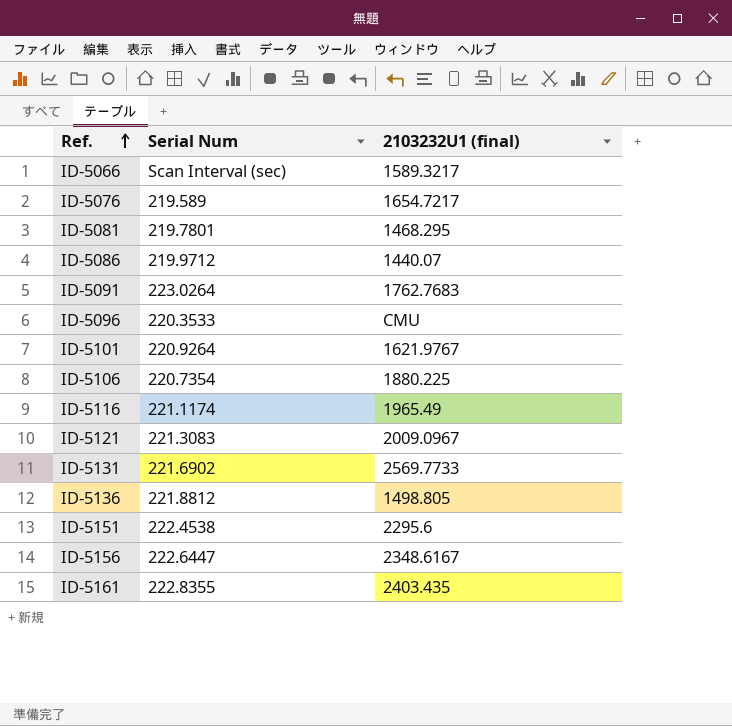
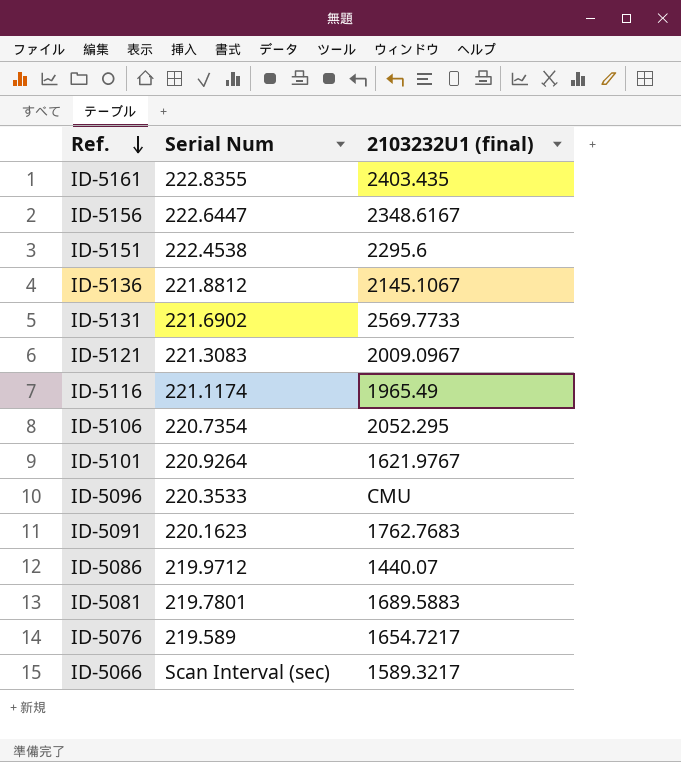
row order: Ref. ascending -> Ref. descending
ID-5136 | 2103232U1 (final): 1498.805 -> 2145.1067
ID-5106 | 2103232U1 (final): 1880.225 -> 2052.295
ID-5091 | Serial Num: 223.0264 -> 220.1623
ID-5081 | 2103232U1 (final): 1468.295 -> 1689.5883

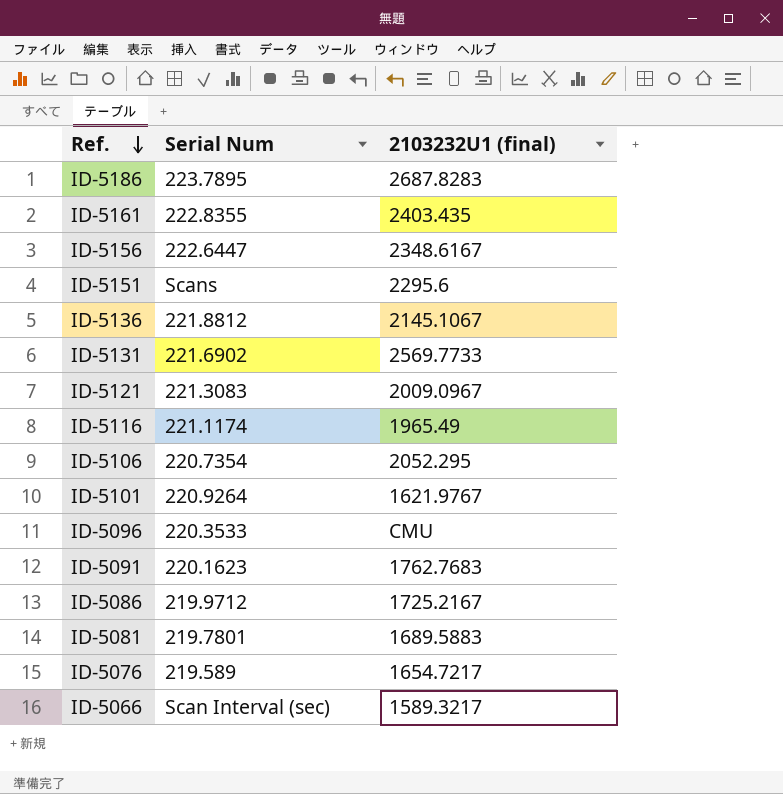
row ID-5186: none -> 223.7895 | 2687.8283
ID-5151 | Serial Num: 222.4538 -> Scans
ID-5086 | 2103232U1 (final): 1440.07 -> 1725.2167

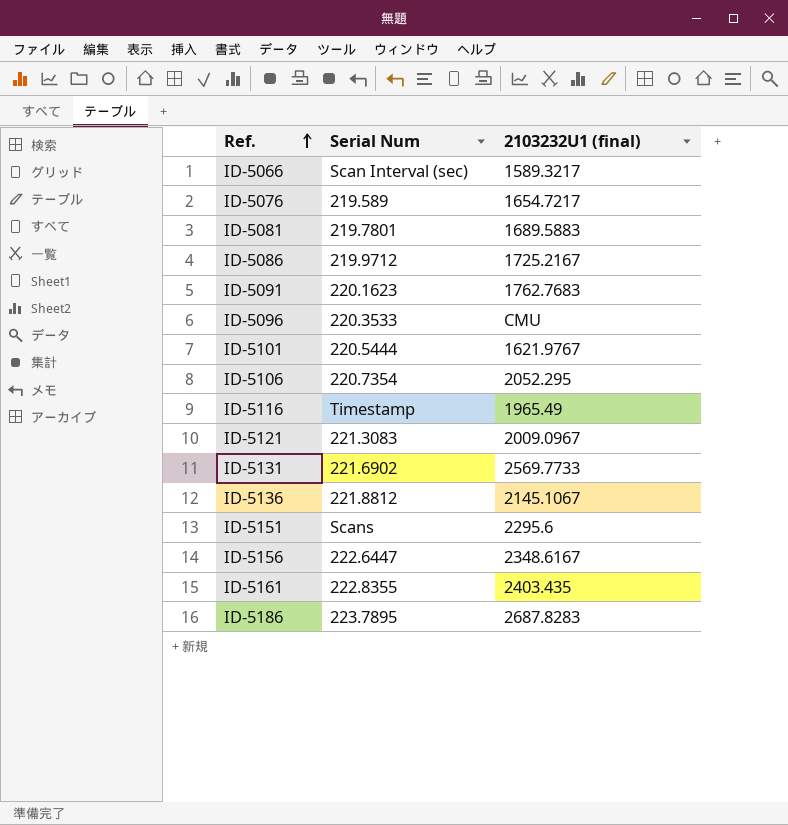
row order: Ref. descending -> Ref. ascending
ID-5101 | Serial Num: 220.9264 -> 220.5444
ID-5116 | Serial Num: 221.1174 -> Timestamp

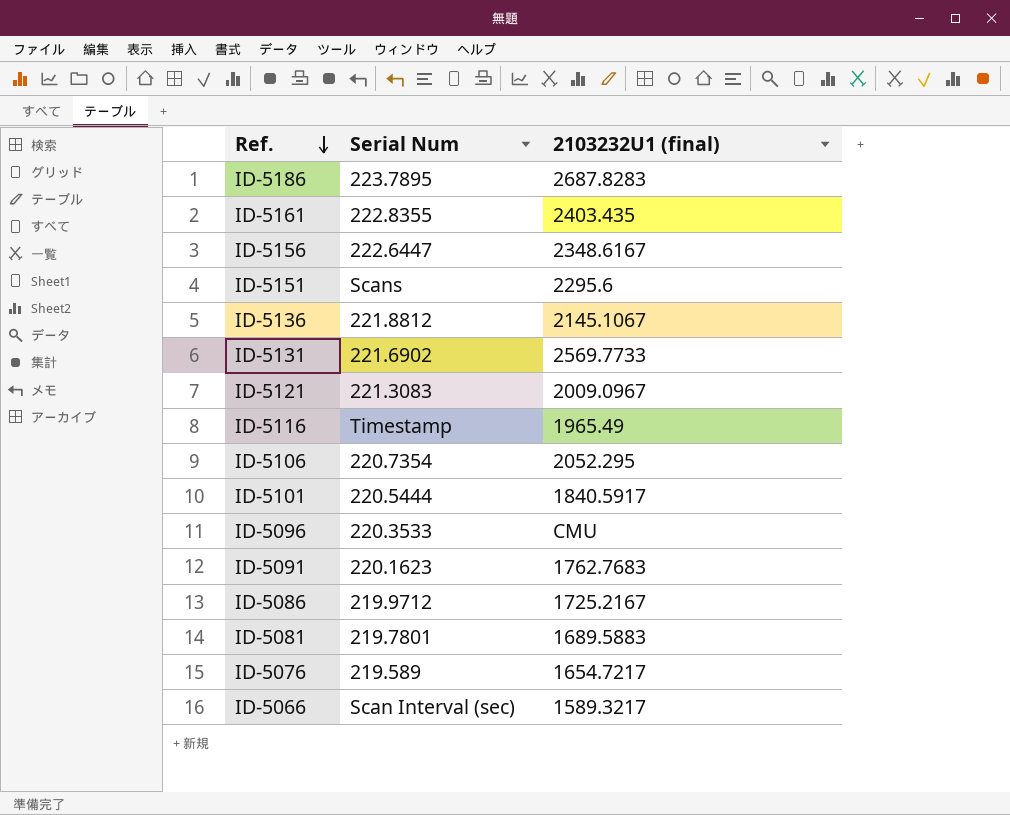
row order: Ref. ascending -> Ref. descending
ID-5101 | 2103232U1 (final): 1621.9767 -> 1840.5917

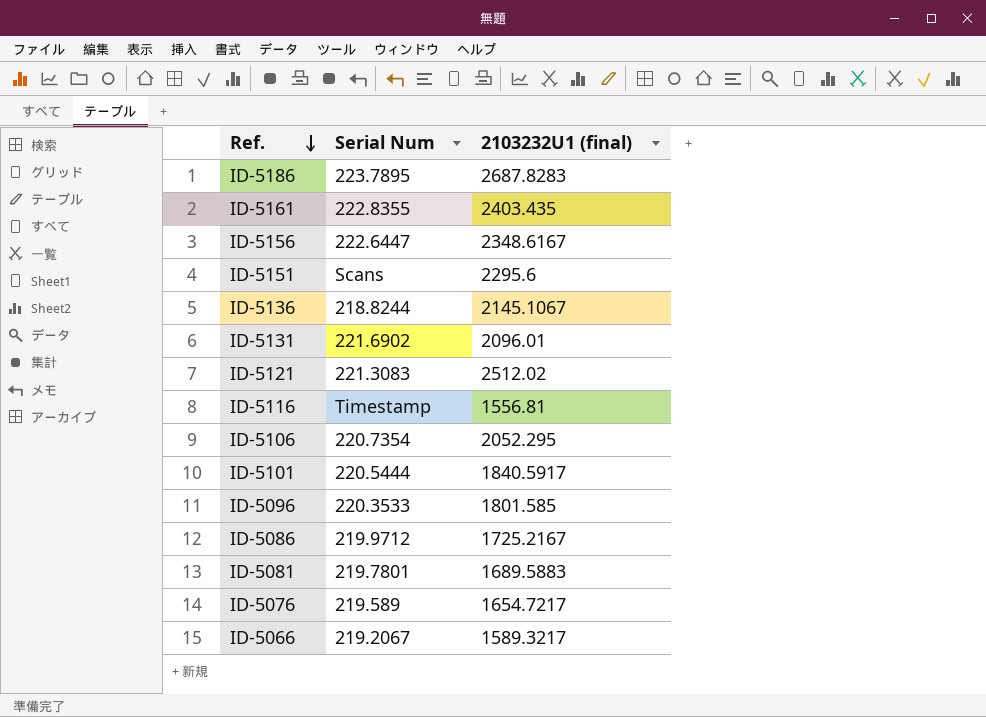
row ID-5091: 220.1623 | 1762.7683 -> none
ID-5136 | Serial Num: 221.8812 -> 218.8244
ID-5131 | 2103232U1 (final): 2569.7733 -> 2096.01
ID-5121 | 2103232U1 (final): 2009.0967 -> 2512.02
ID-5116 | 2103232U1 (final): 1965.49 -> 1556.81
ID-5096 | 2103232U1 (final): CMU -> 1801.585
ID-5066 | Serial Num: Scan Interval (sec) -> 219.2067

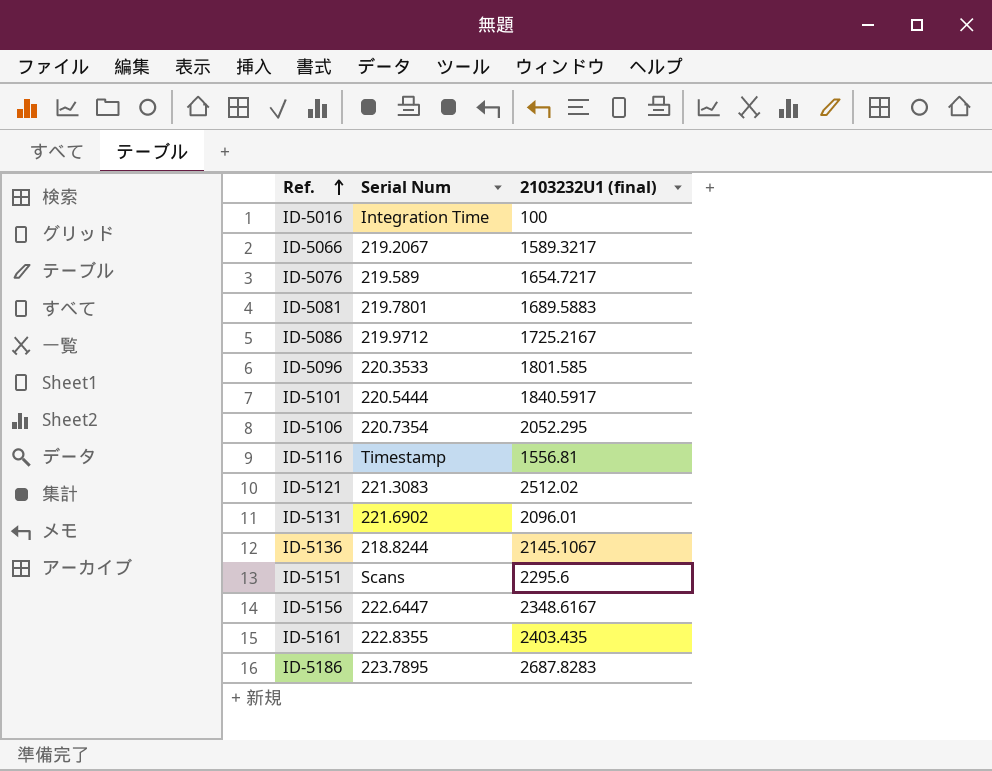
row order: Ref. descending -> Ref. ascending
row ID-5016: none -> Integration Time | 100

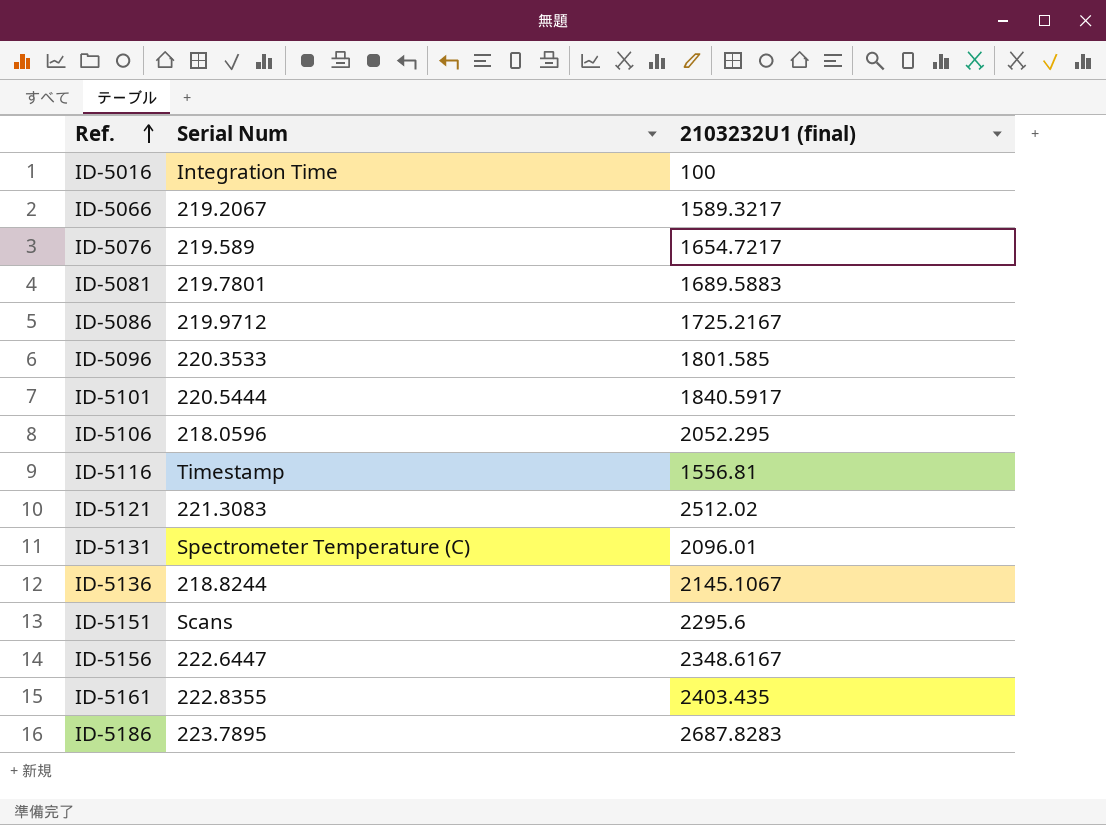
ID-5106 | Serial Num: 220.7354 -> 218.0596
ID-5131 | Serial Num: 221.6902 -> Spectrometer Temperature (C)

